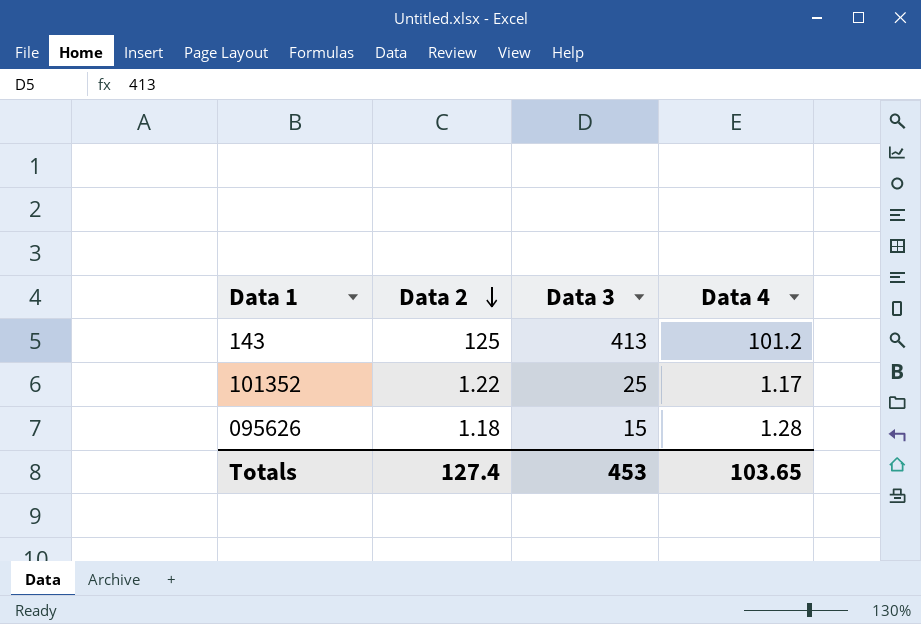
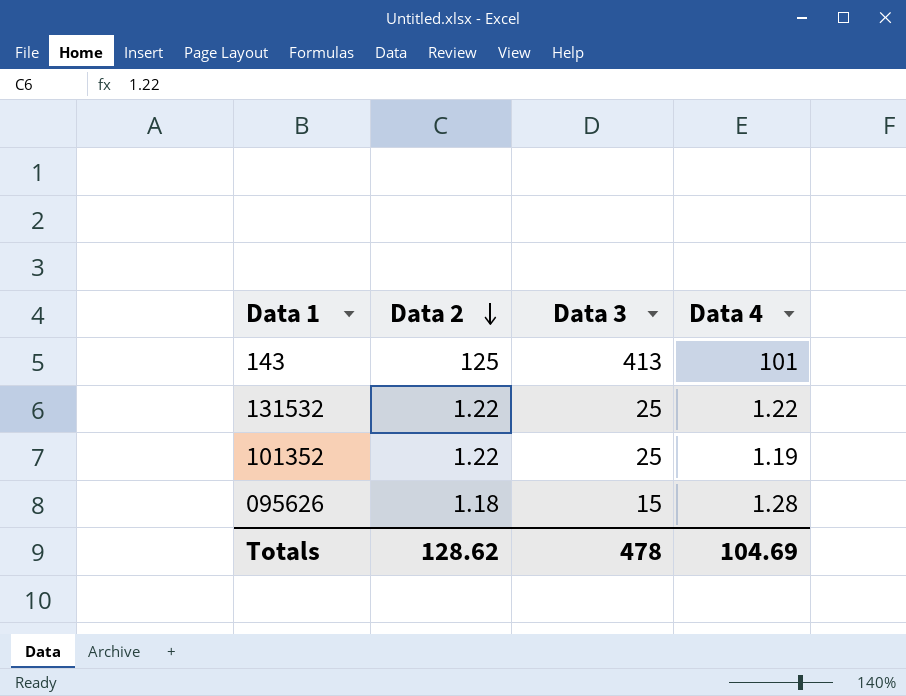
143 | Data 4: 101.2 -> 101
row 131532: none -> 1.22 | 25 | 1.22
101352 | Data 4: 1.17 -> 1.19
Totals | Data 2: 127.4 -> 128.62
Totals | Data 3: 453 -> 478
Totals | Data 4: 103.65 -> 104.69

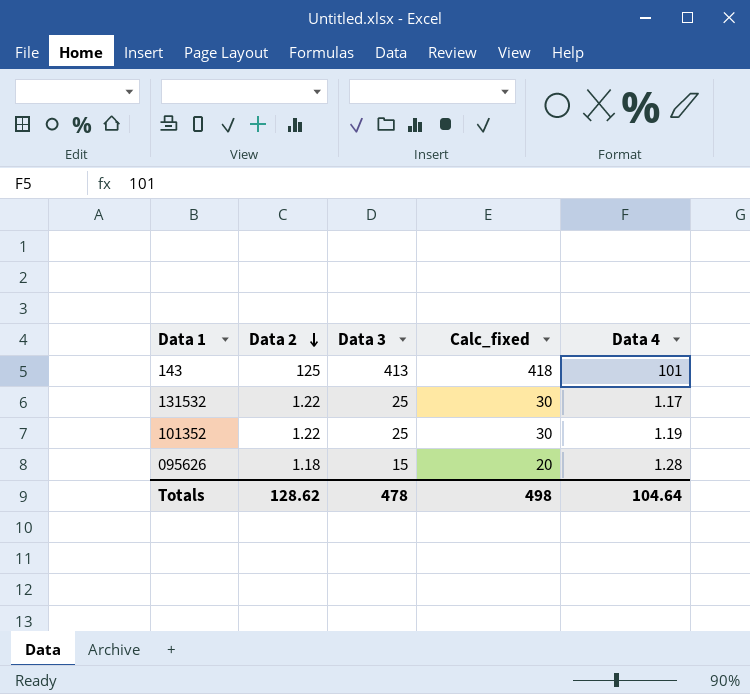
column Calc_fixed | formula: none -> [Data 3] + 5
131532 | Data 4: 1.22 -> 1.17
Totals | Data 4: 104.69 -> 104.64

